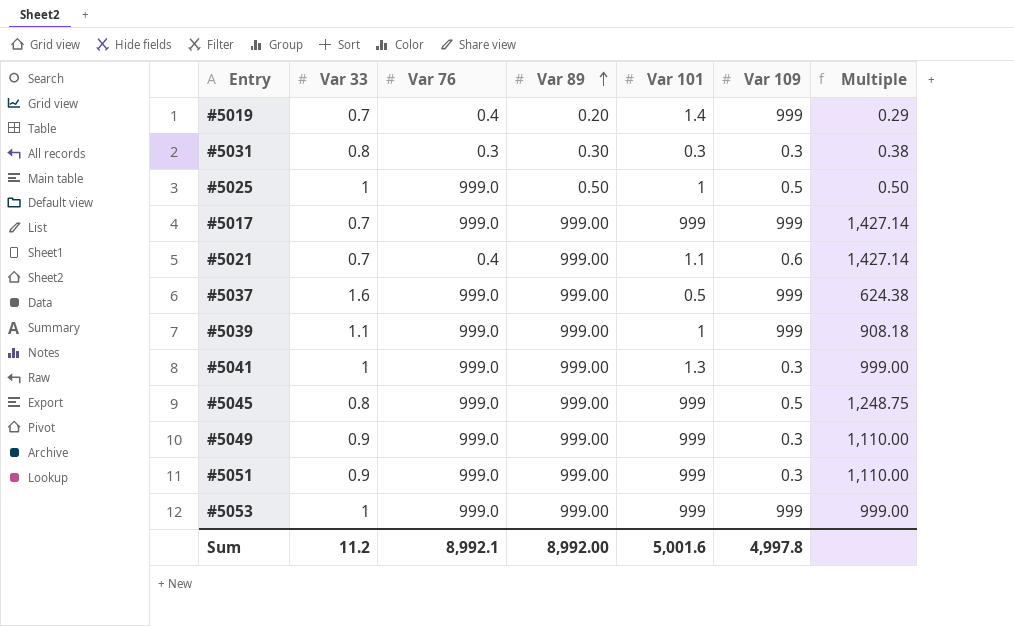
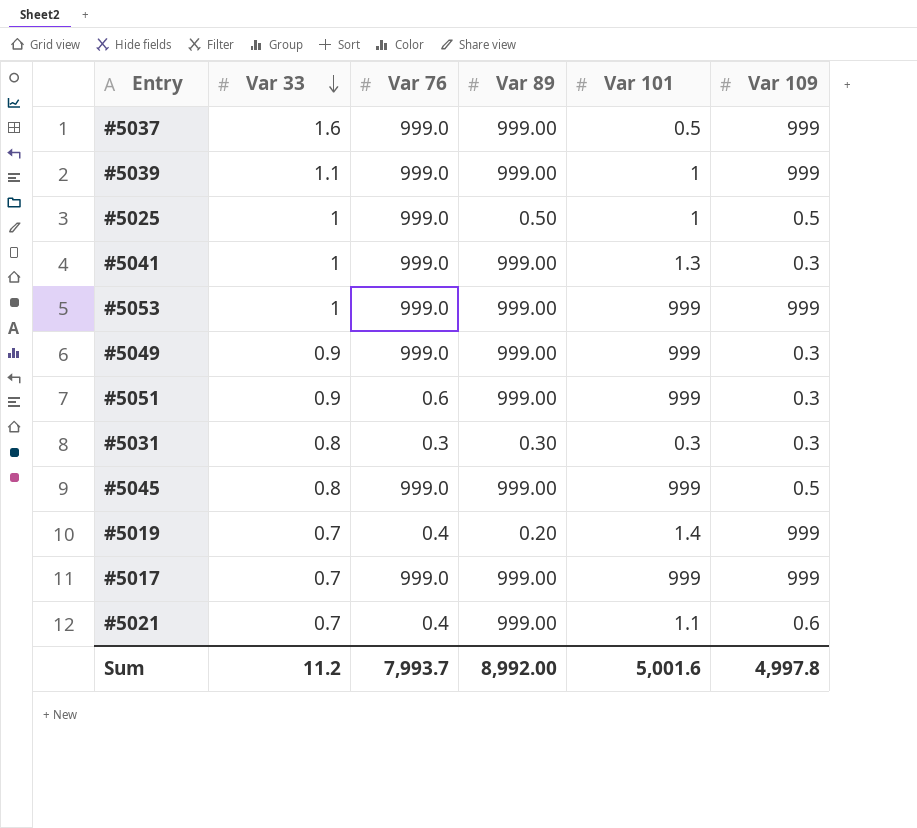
row order: Var 89 ascending -> Var 33 descending
column Multiple | formula: [Var 89] / [Var 33] -> none
#5051 | Var 76: 999.0 -> 0.6
Sum | Var 76: 8,992.1 -> 7,993.7

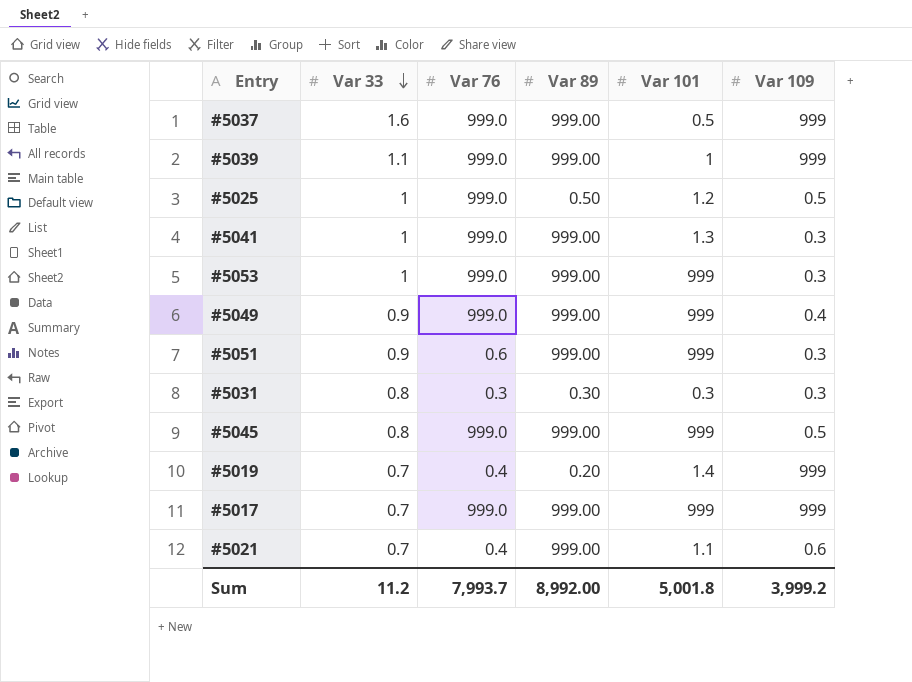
#5025 | Var 101: 1 -> 1.2
#5053 | Var 109: 999 -> 0.3
#5049 | Var 109: 0.3 -> 0.4
Sum | Var 101: 5,001.6 -> 5,001.8
Sum | Var 109: 4,997.8 -> 3,999.2

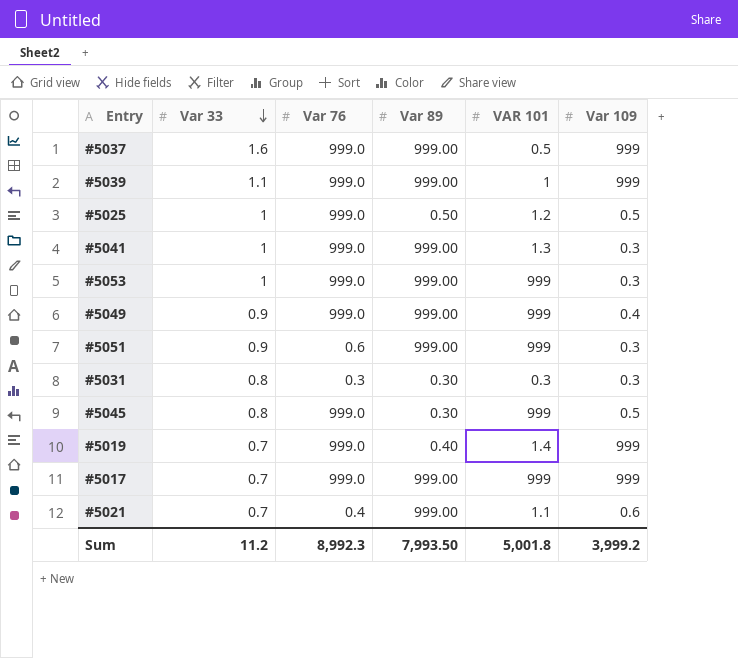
column name: Var 101 -> VAR 101
#5045 | Var 89: 999.00 -> 0.30
#5019 | Var 76: 0.4 -> 999.0
#5019 | Var 89: 0.20 -> 0.40
Sum | Var 76: 7,993.7 -> 8,992.3
Sum | Var 89: 8,992.00 -> 7,993.50

